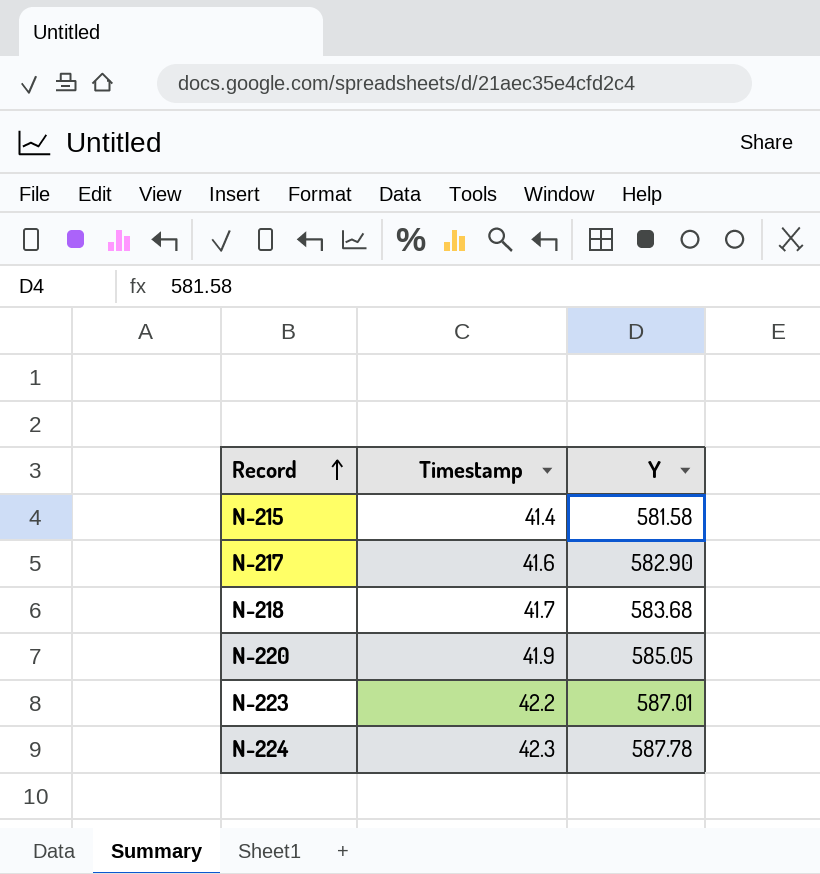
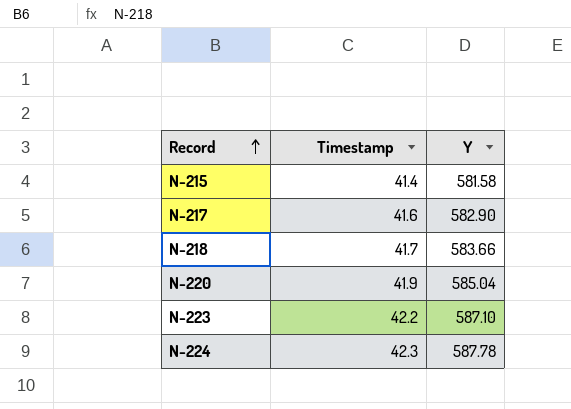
N-218 | Y: 583.68 -> 583.66
N-220 | Y: 585.05 -> 585.04
N-223 | Y: 587.01 -> 587.10

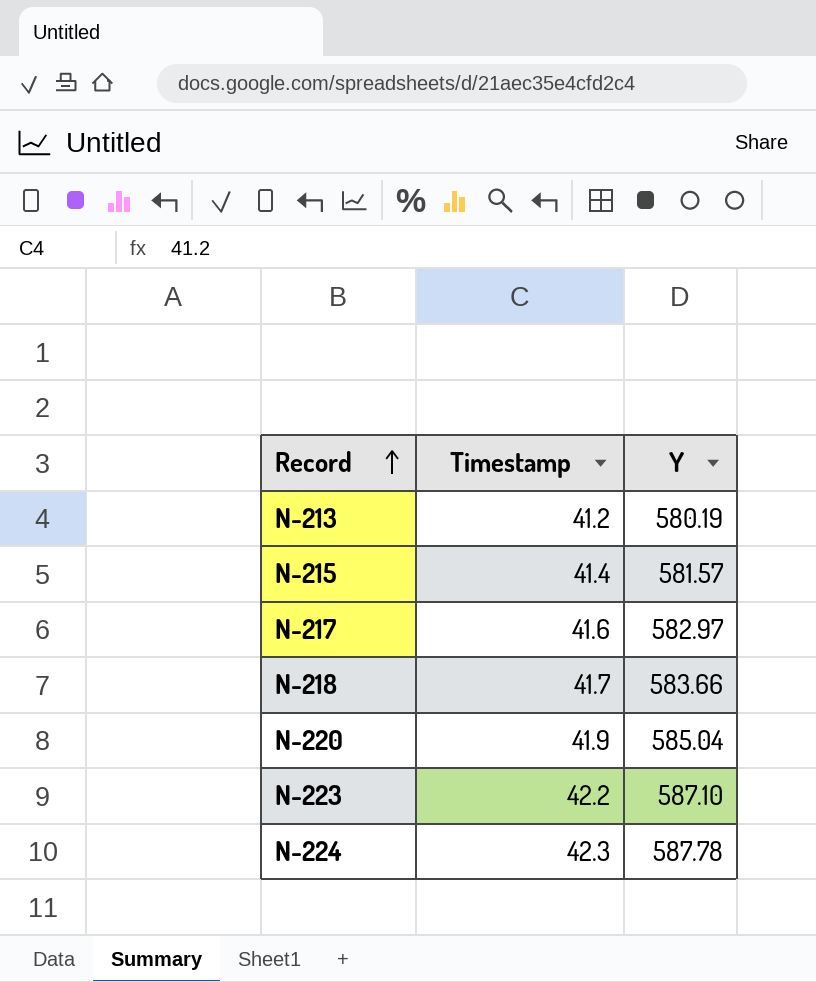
row N-213: none -> 41.2 | 580.19
N-215 | Y: 581.58 -> 581.57
N-217 | Y: 582.90 -> 582.97

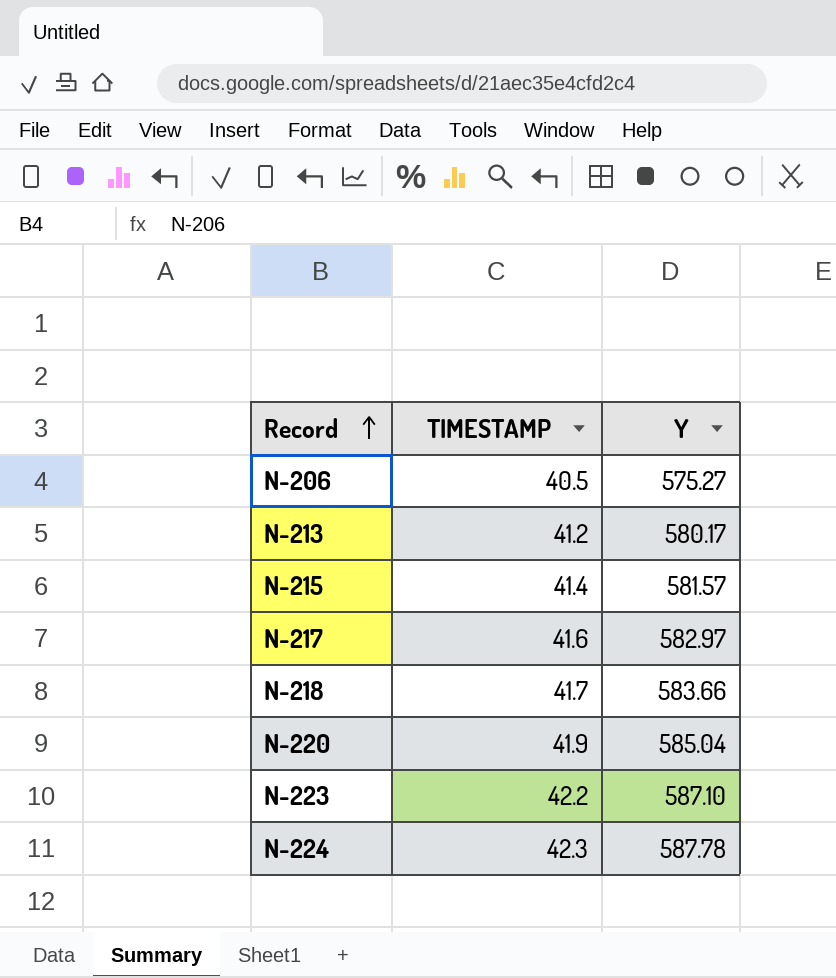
column name: Timestamp -> TIMESTAMP
row N-206: none -> 40.5 | 575.27
N-213 | Y: 580.19 -> 580.17

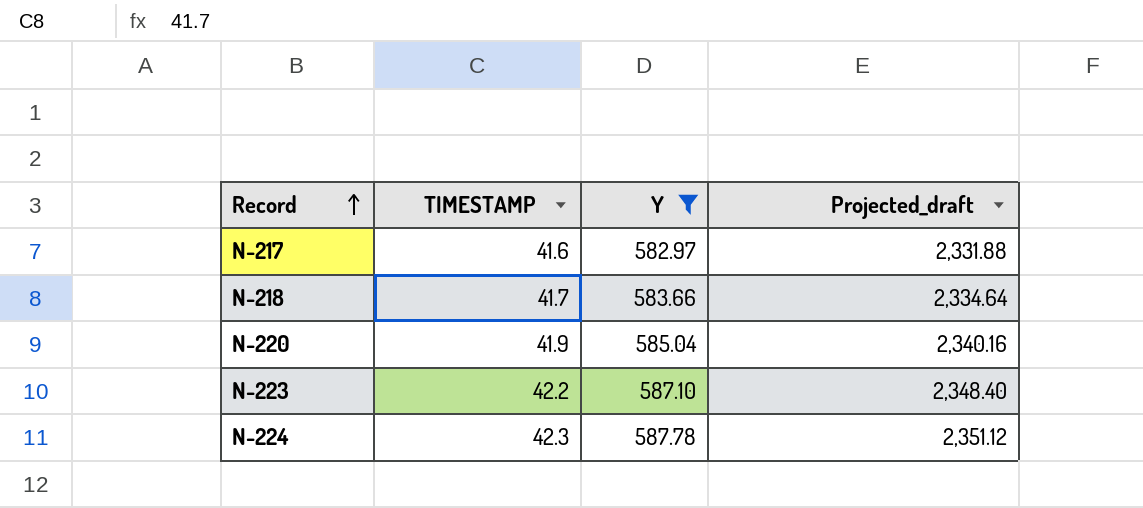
filter: none -> Y >= 582.97
column Projected_draft | formula: none -> [Y] * 4

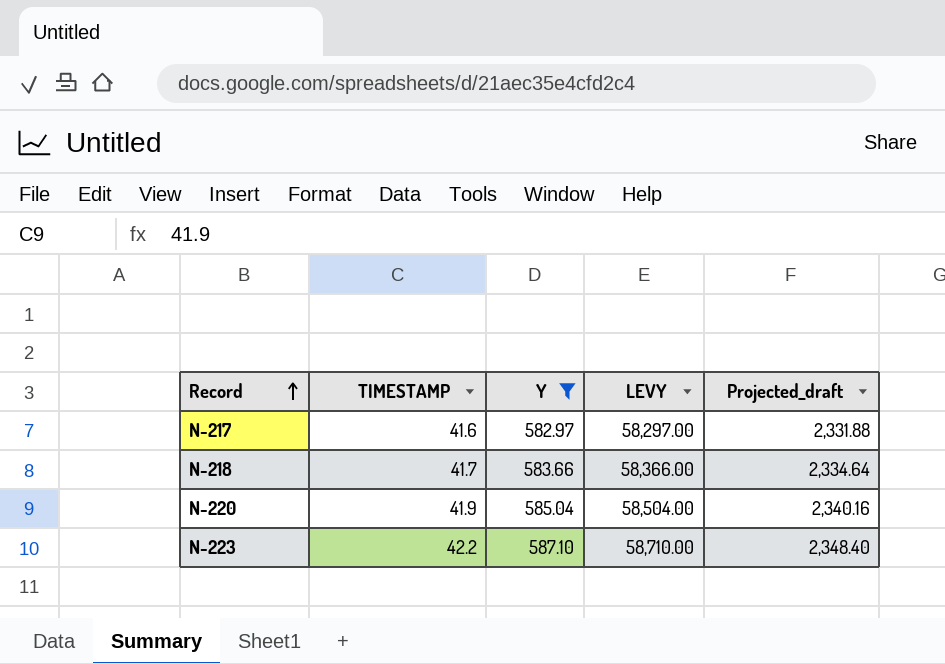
column LEVY | formula: none -> [Y] * 100
row N-224: 42.3 | 587.78 | 2,351.12 -> none

